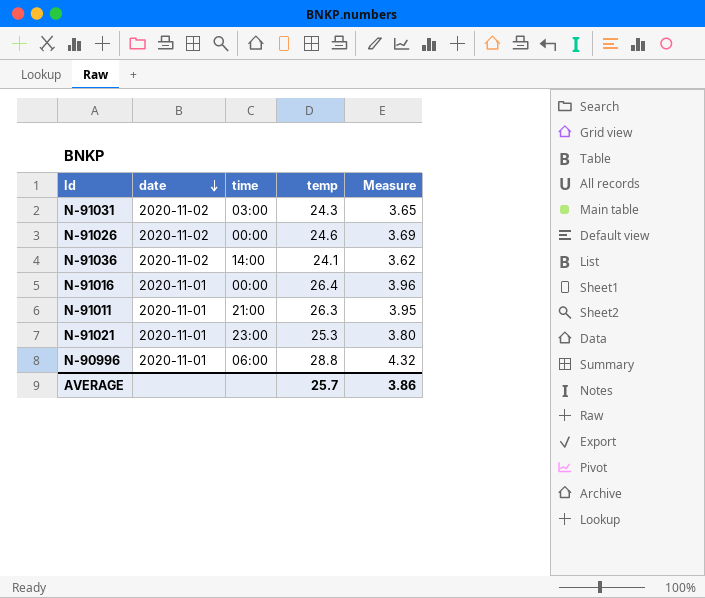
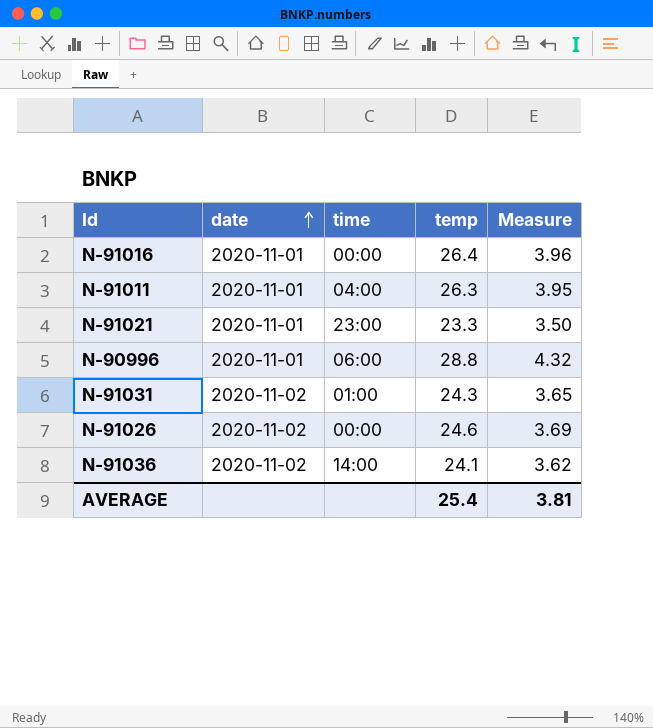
row order: date descending -> date ascending
N-91011 | time: 21:00 -> 04:00
N-91021 | temp: 25.3 -> 23.3
N-91021 | Measure: 3.80 -> 3.50
N-91031 | time: 03:00 -> 01:00
AVERAGE | temp: 25.7 -> 25.4
AVERAGE | Measure: 3.86 -> 3.81

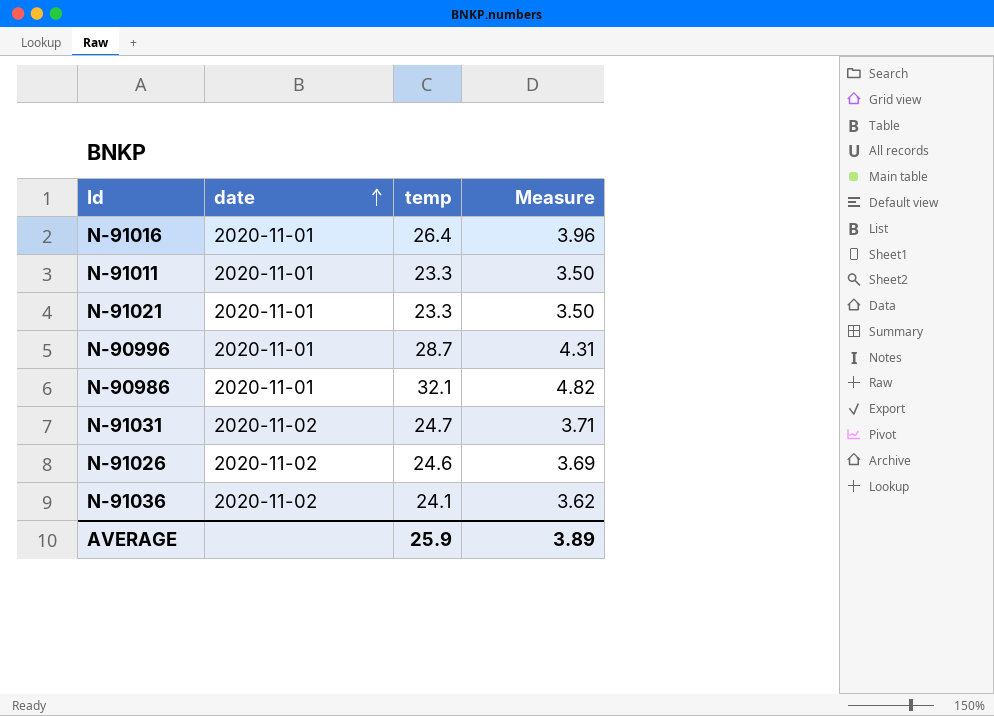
column time | position: 3 -> none
N-91011 | temp: 26.3 -> 23.3
N-91011 | Measure: 3.95 -> 3.50
N-90996 | temp: 28.8 -> 28.7
N-90996 | Measure: 4.32 -> 4.31
row N-90986: none -> 2020-11-01 | 32.1 | 4.82
N-91031 | temp: 24.3 -> 24.7
N-91031 | Measure: 3.65 -> 3.71
AVERAGE | temp: 25.4 -> 25.9
AVERAGE | Measure: 3.81 -> 3.89

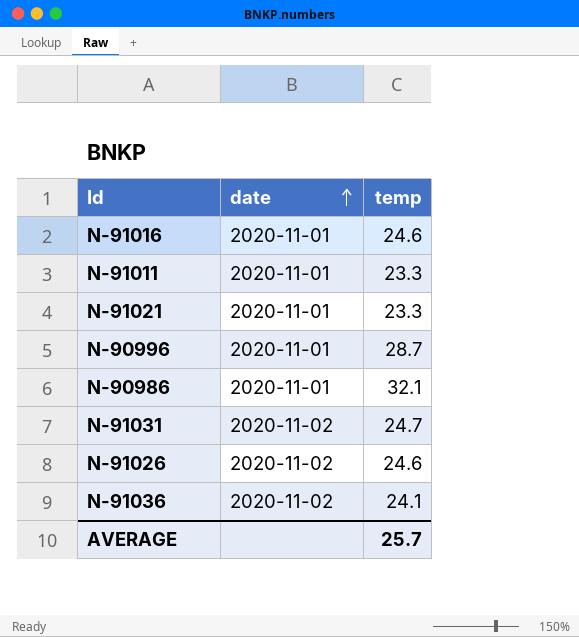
column Measure | formula: [temp] * 0.15 -> none
N-91016 | temp: 26.4 -> 24.6
AVERAGE | temp: 25.9 -> 25.7

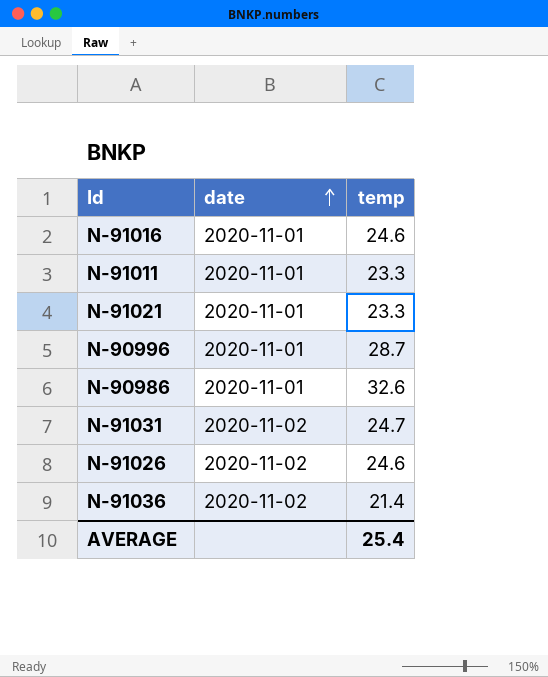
N-90986 | temp: 32.1 -> 32.6
N-91036 | temp: 24.1 -> 21.4
AVERAGE | temp: 25.7 -> 25.4

